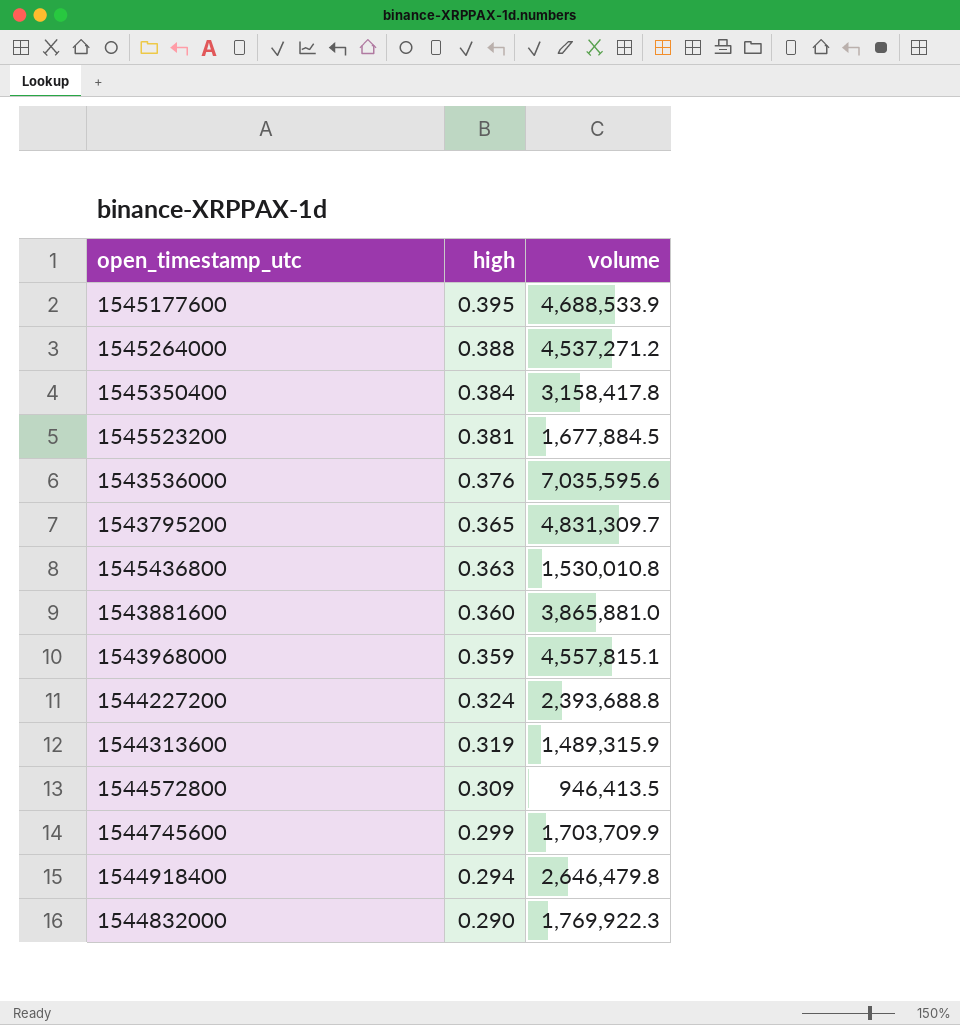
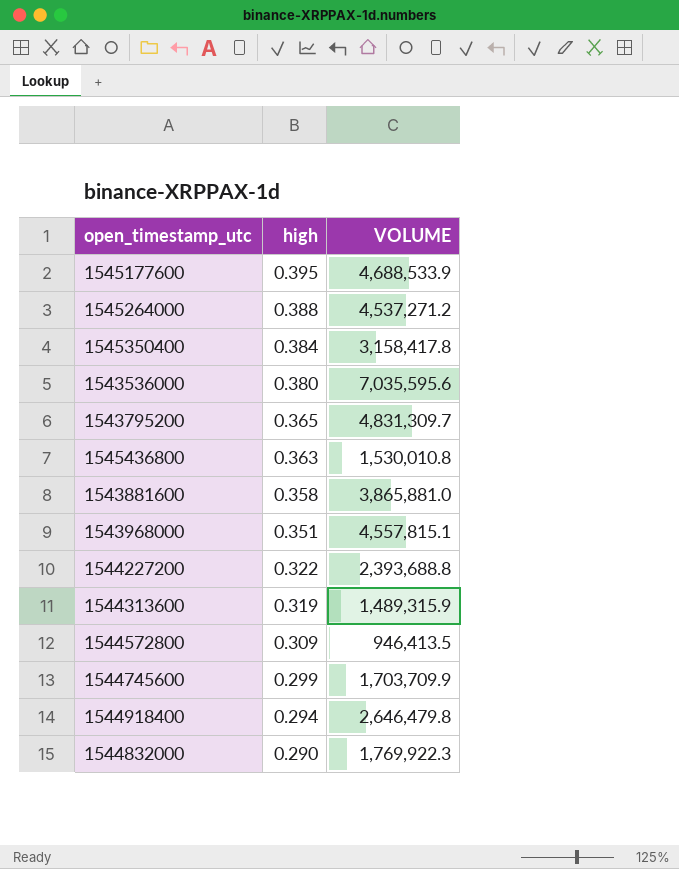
column name: volume -> VOLUME
row 1545523200: 0.381 | 1,677,884.5 -> none
1543536000 | high: 0.376 -> 0.380
1543881600 | high: 0.360 -> 0.358
1543968000 | high: 0.359 -> 0.351
1544227200 | high: 0.324 -> 0.322

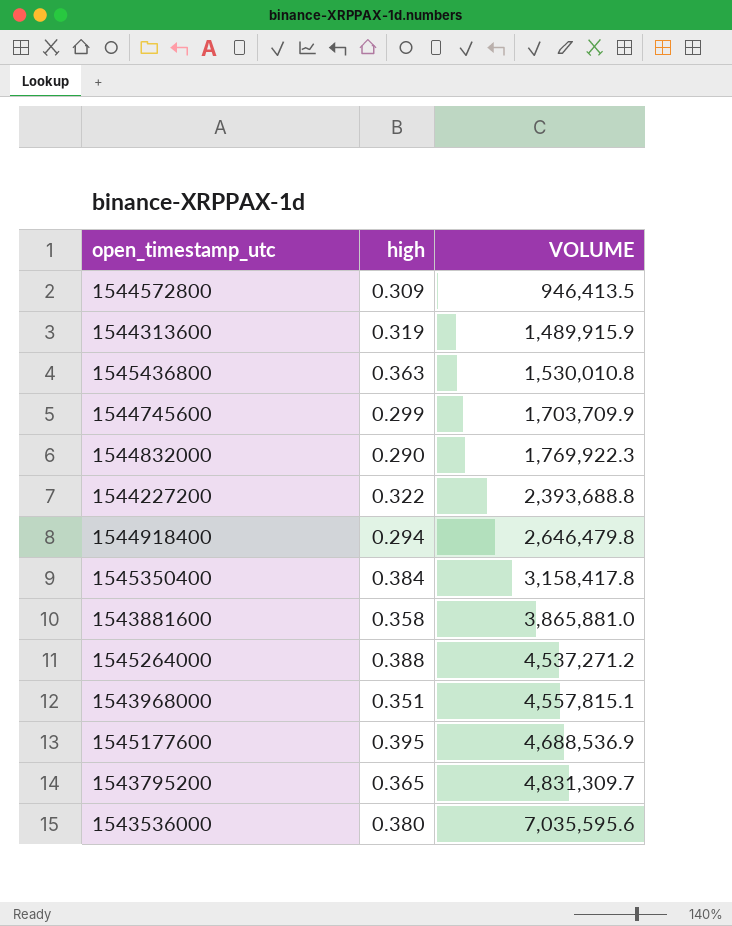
row order: high descending -> VOLUME ascending
1544313600 | VOLUME: 1,489,315.9 -> 1,489,915.9
1545177600 | VOLUME: 4,688,533.9 -> 4,688,536.9

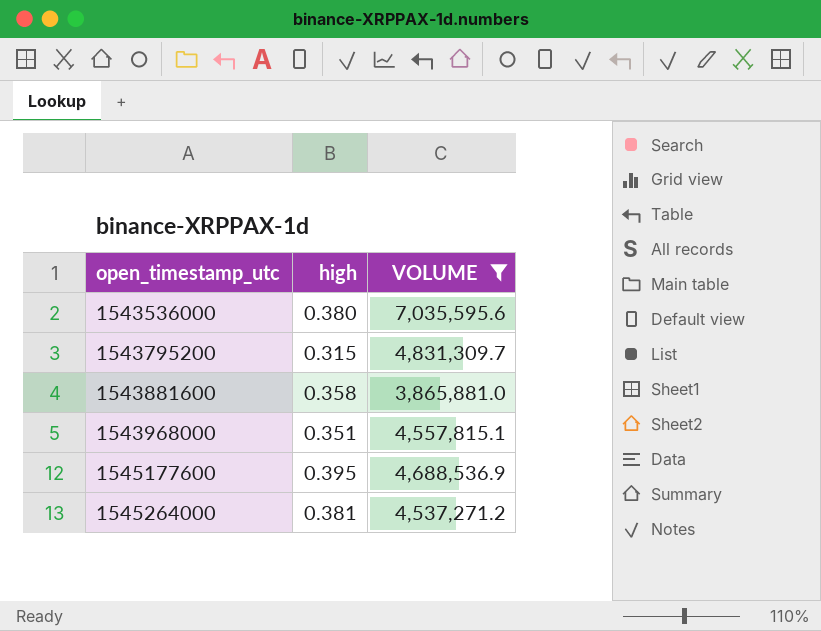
filter: none -> VOLUME >= 3,865,881.0
row order: VOLUME ascending -> open_timestamp_utc ascending
1543795200 | high: 0.365 -> 0.315
1545264000 | high: 0.388 -> 0.381

